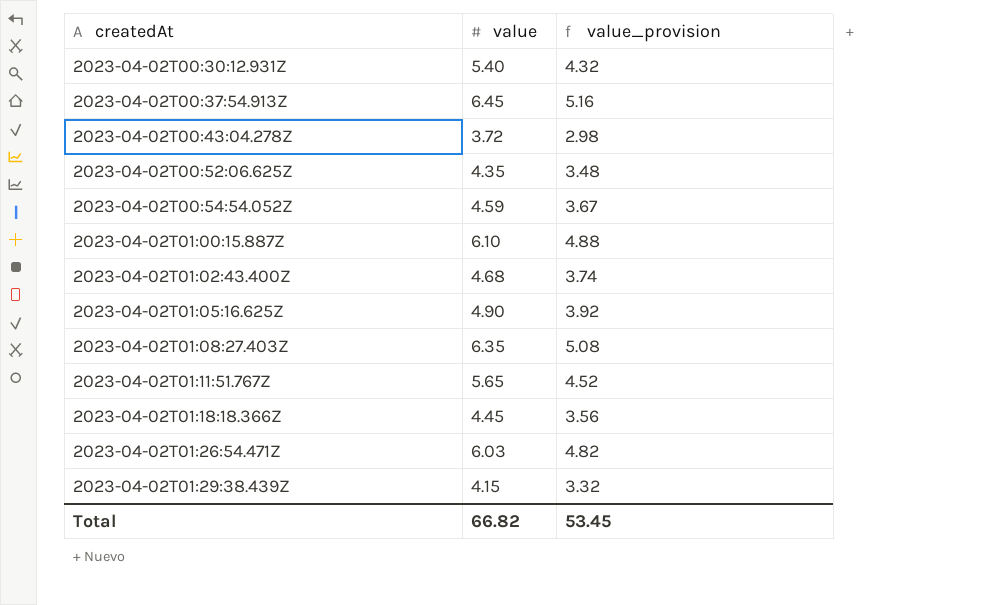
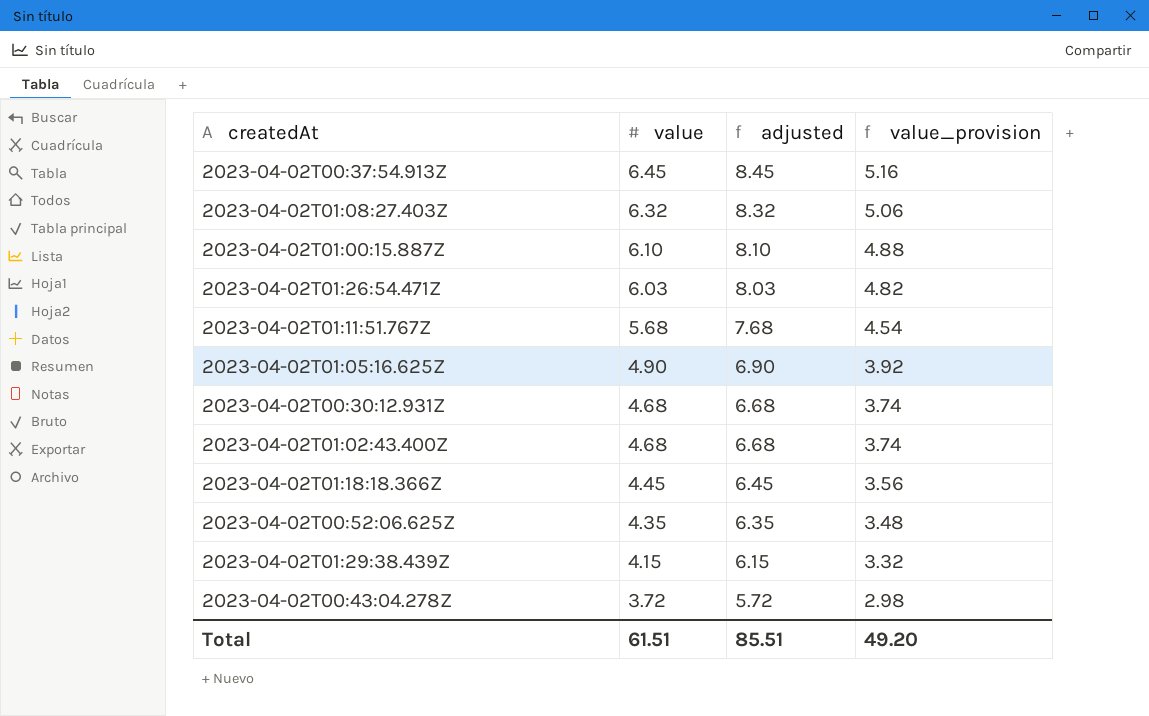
row order: createdAt ascending -> value descending
column adjusted | formula: none -> [value] + 2
row 2023-04-02T00:54:54.052Z: 4.59 | 3.67 -> none
2023-04-02T01:08:27.403Z | value: 6.35 -> 6.32
2023-04-02T01:08:27.403Z | value_provision: 5.08 -> 5.06
2023-04-02T01:11:51.767Z | value: 5.65 -> 5.68
2023-04-02T01:11:51.767Z | value_provision: 4.52 -> 4.54
2023-04-02T00:30:12.931Z | value: 5.40 -> 4.68
2023-04-02T00:30:12.931Z | value_provision: 4.32 -> 3.74
Total | value: 66.82 -> 61.51
Total | value_provision: 53.45 -> 49.20

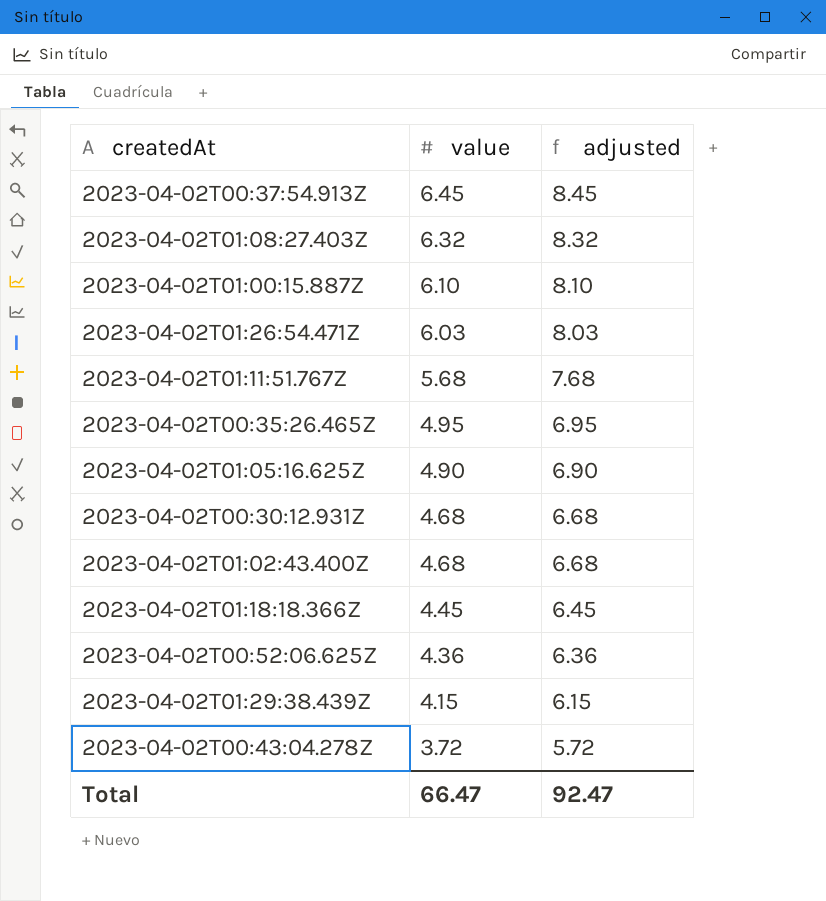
column value_provision | formula: [value] * 0.8 -> none
row 2023-04-02T00:35:26.465Z: none -> 4.95 | 6.95
2023-04-02T00:52:06.625Z | value: 4.35 -> 4.36
2023-04-02T00:52:06.625Z | adjusted: 6.35 -> 6.36
Total | value: 61.51 -> 66.47
Total | adjusted: 85.51 -> 92.47

